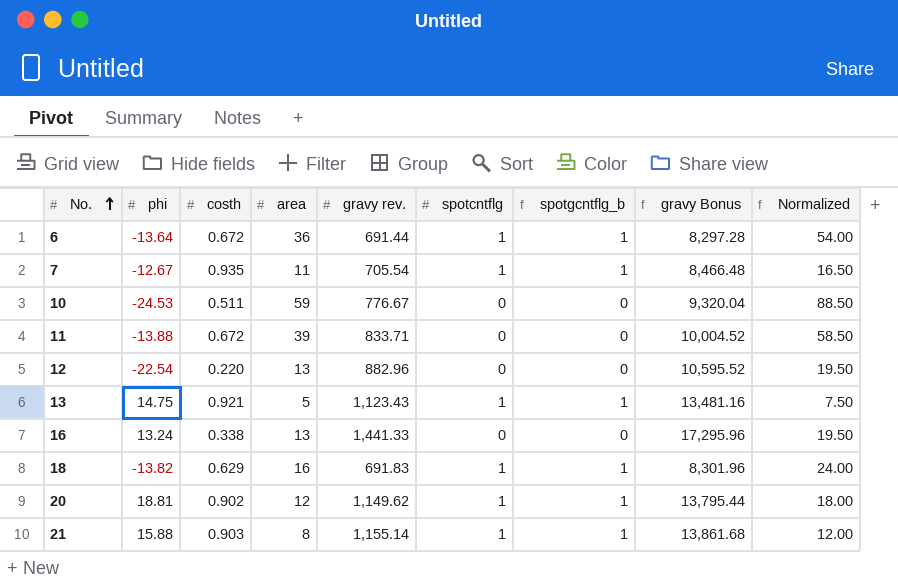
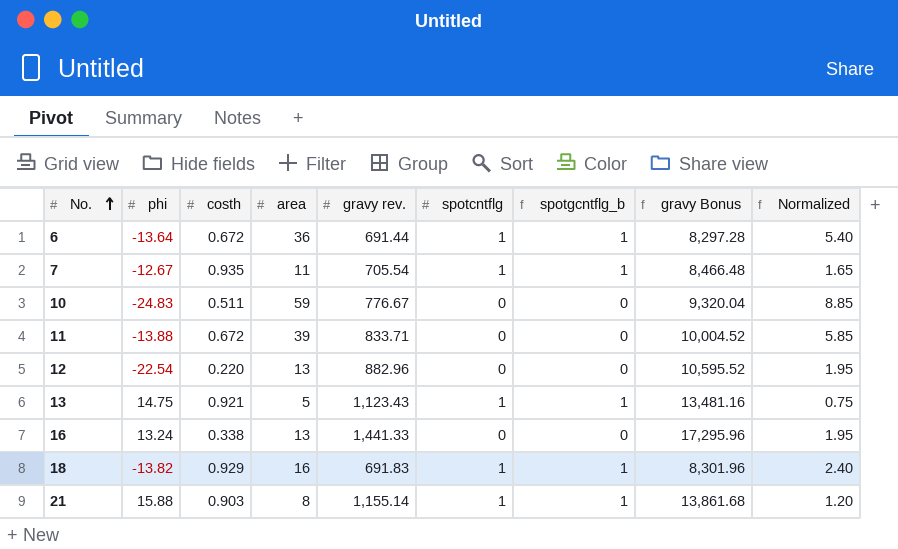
column Normalized | formula: [area] * 1.5 -> [area] * 0.15
row 20: 18.81 | 0.902 | 12 | 1,149.62 | 1 | 1 | 13,795.44 | 18.00 -> none
10 | phi: -24.53 -> -24.83
18 | costh: 0.629 -> 0.929

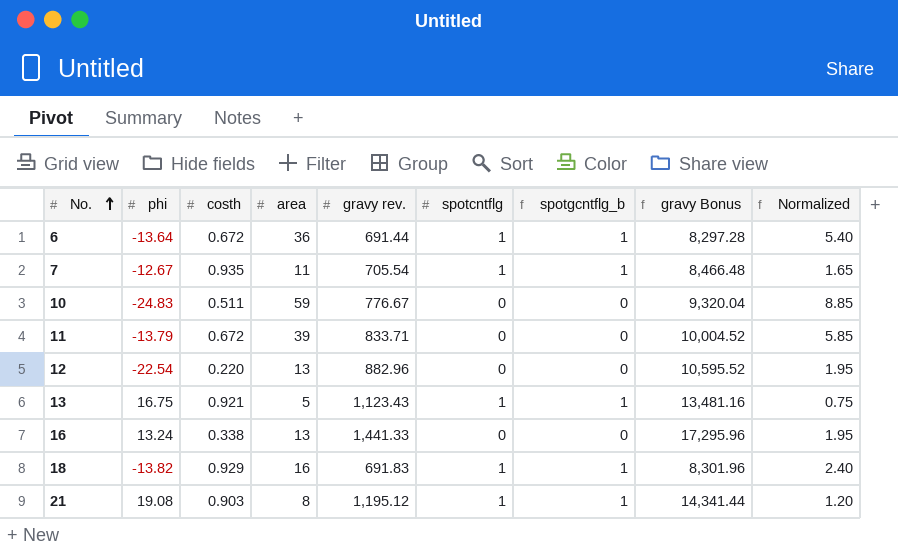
11 | phi: -13.88 -> -13.79
13 | phi: 14.75 -> 16.75
21 | phi: 15.88 -> 19.08
21 | gravy rev.: 1,155.14 -> 1,195.12
21 | gravy Bonus: 13,861.68 -> 14,341.44

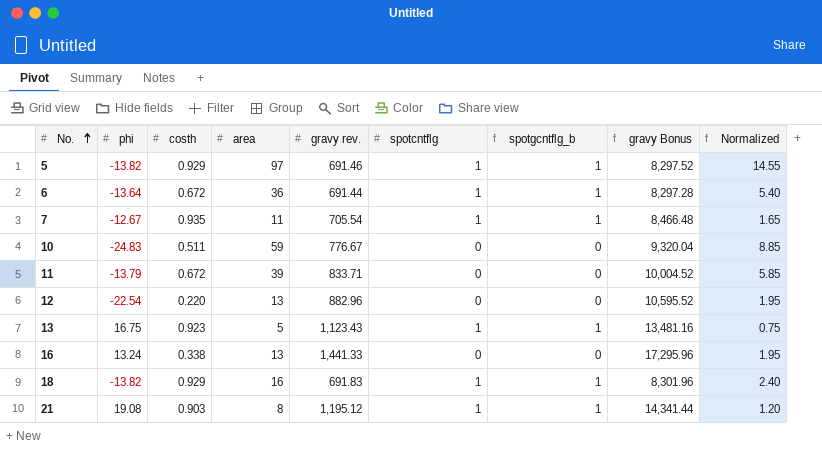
row 5: none -> -13.82 | 0.929 | 97 | 691.46 | 1 | 1 | 8,297.52 | 14.55
13 | costh: 0.921 -> 0.923

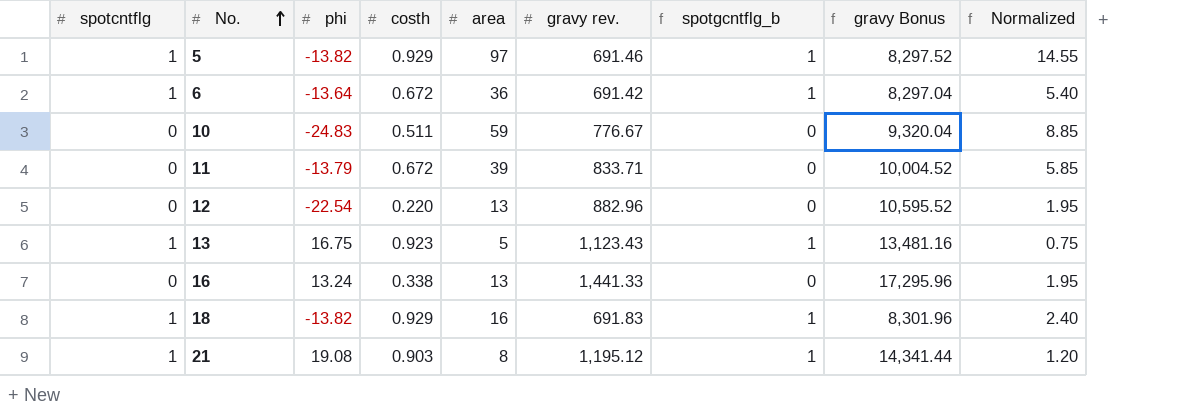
column spotcntflg | position: 6 -> 1
row 7: -12.67 | 0.935 | 11 | 705.54 | 1 | 1 | 8,466.48 | 1.65 -> none
6 | gravy rev.: 691.44 -> 691.42
6 | gravy Bonus: 8,297.28 -> 8,297.04

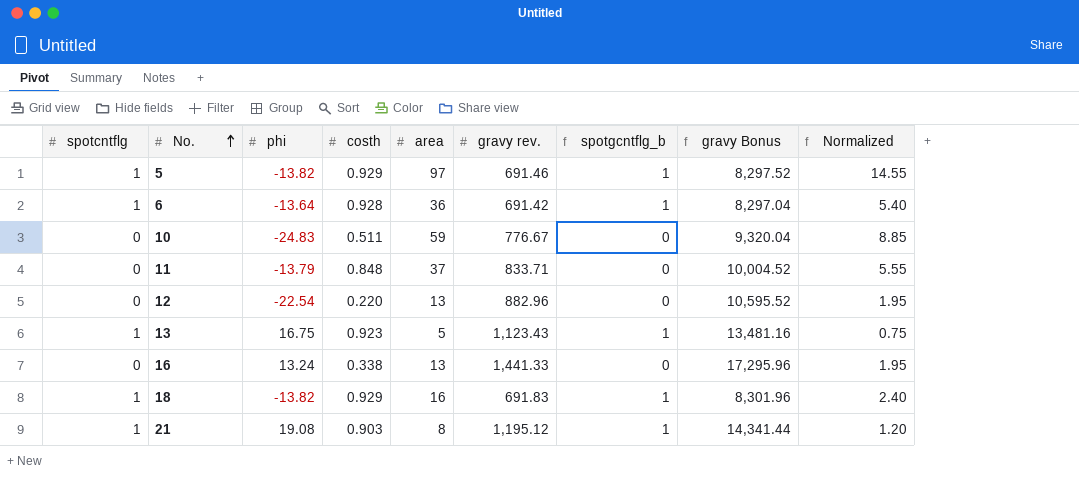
6 | costh: 0.672 -> 0.928
11 | costh: 0.672 -> 0.848
11 | area: 39 -> 37
11 | Normalized: 5.85 -> 5.55

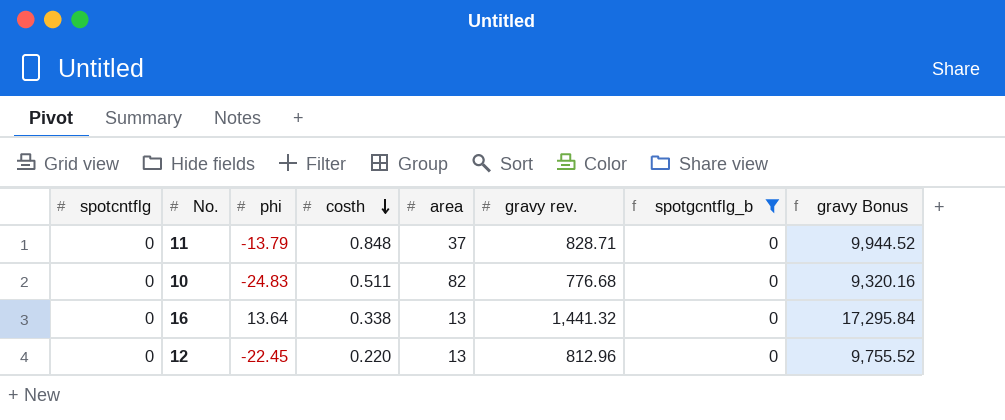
filter: none -> spotgcntflg_b = 0
row order: No. ascending -> costh descending
column Normalized | formula: [area] * 0.15 -> none
11 | gravy rev.: 833.71 -> 828.71
11 | gravy Bonus: 10,004.52 -> 9,944.52
10 | area: 59 -> 82
10 | gravy rev.: 776.67 -> 776.68
10 | gravy Bonus: 9,320.04 -> 9,320.16
16 | phi: 13.24 -> 13.64
16 | gravy rev.: 1,441.33 -> 1,441.32
16 | gravy Bonus: 17,295.96 -> 17,295.84
12 | phi: -22.54 -> -22.45
12 | gravy rev.: 882.96 -> 812.96
12 | gravy Bonus: 10,595.52 -> 9,755.52

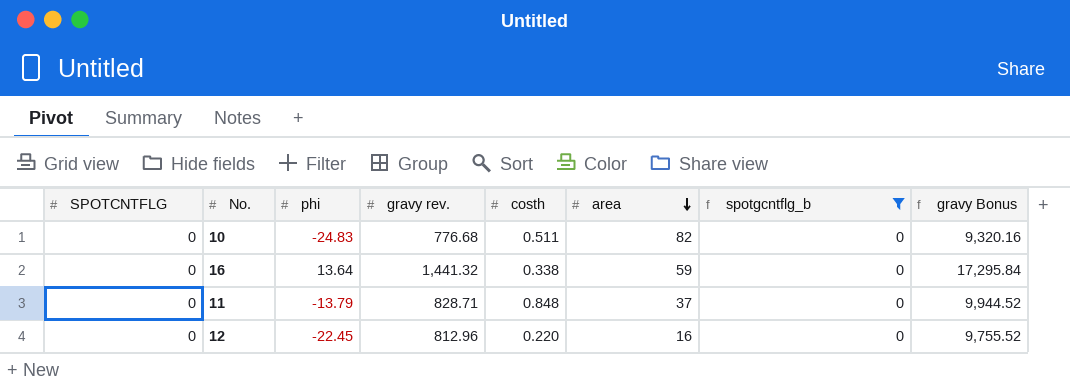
row order: costh descending -> area descending
column name: spotcntflg -> SPOTCNTFLG
column gravy rev. | position: 6 -> 4
16 | area: 13 -> 59
12 | area: 13 -> 16

